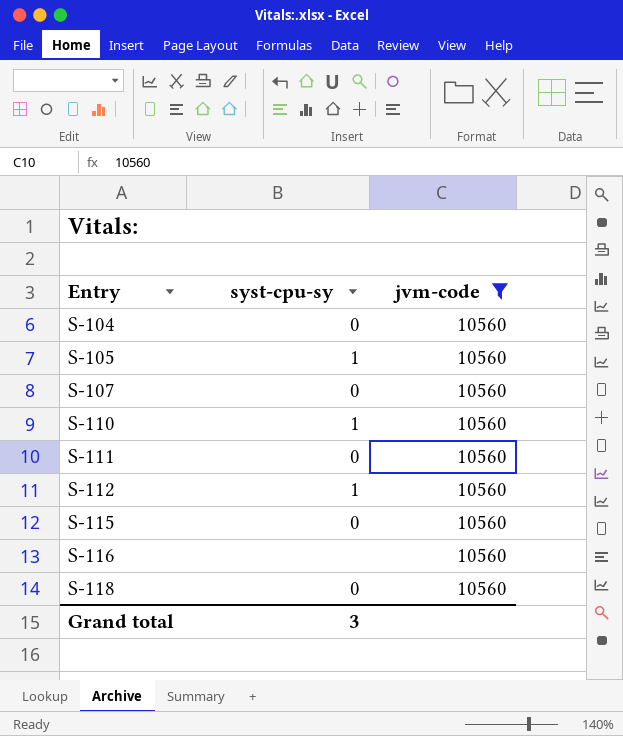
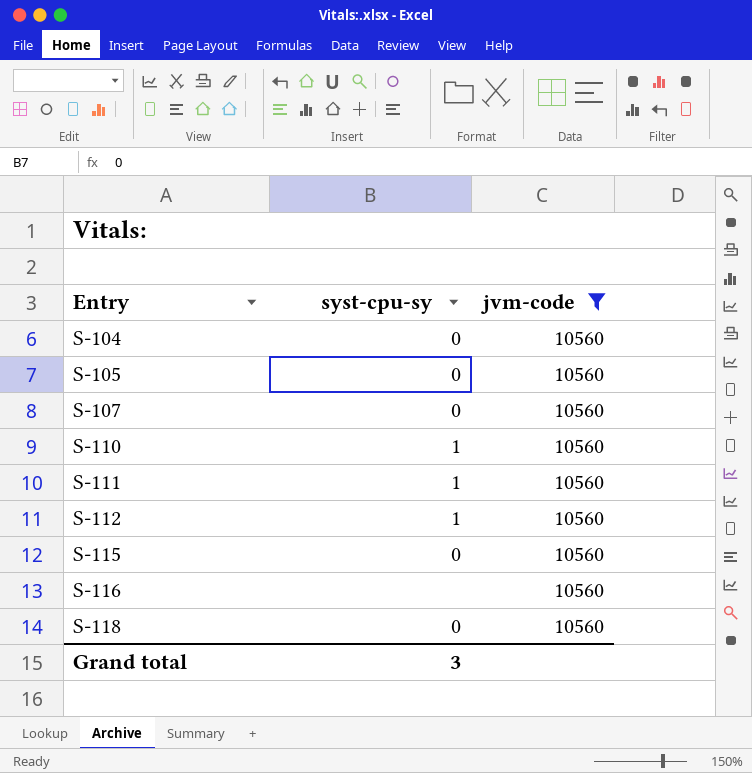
S-105 | syst-cpu-sy: 1 -> 0
S-111 | syst-cpu-sy: 0 -> 1

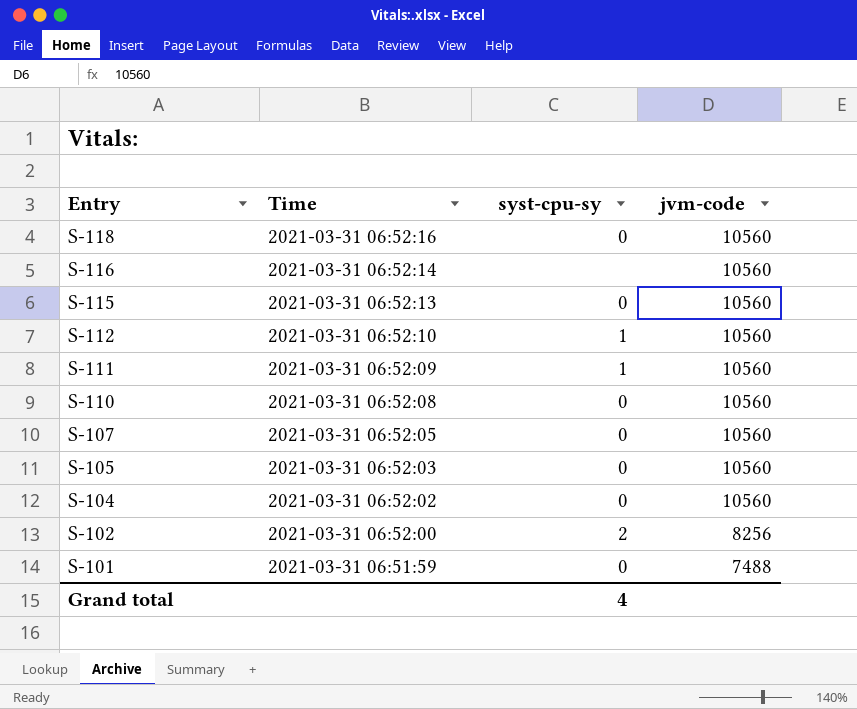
filter: jvm-code = 10560 -> none
row order: Entry ascending -> Entry descending
column Time | position: none -> 2
S-110 | syst-cpu-sy: 1 -> 0
Grand total | syst-cpu-sy: 3 -> 4

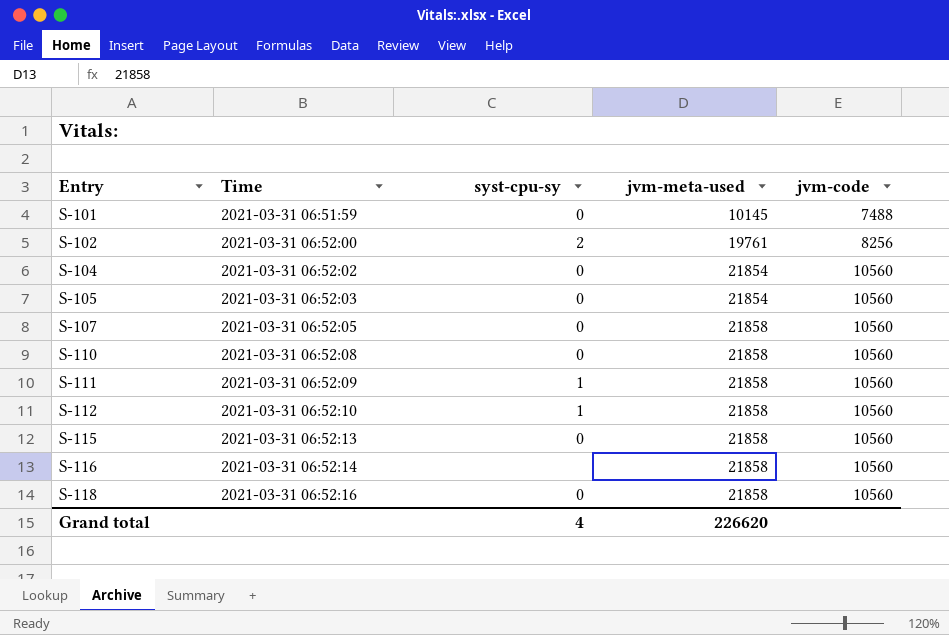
row order: Entry descending -> Entry ascending
column jvm-meta-used | position: none -> 4

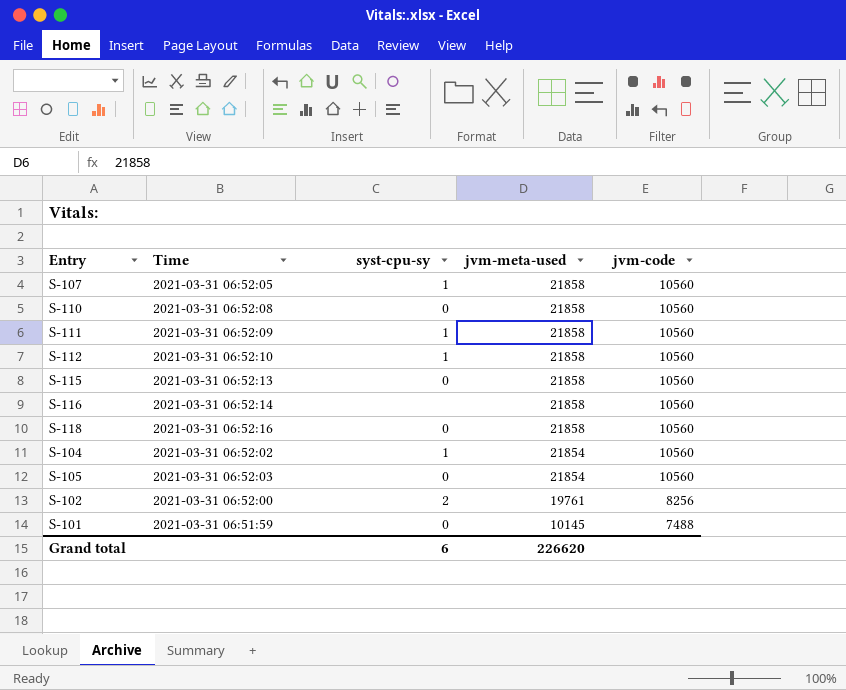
row order: Entry ascending -> jvm-meta-used descending
S-107 | syst-cpu-sy: 0 -> 1
S-104 | syst-cpu-sy: 0 -> 1
Grand total | syst-cpu-sy: 4 -> 6

